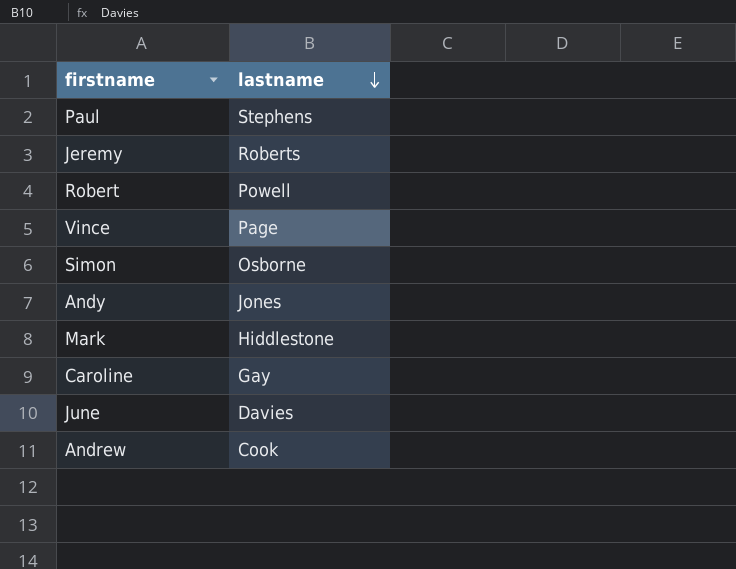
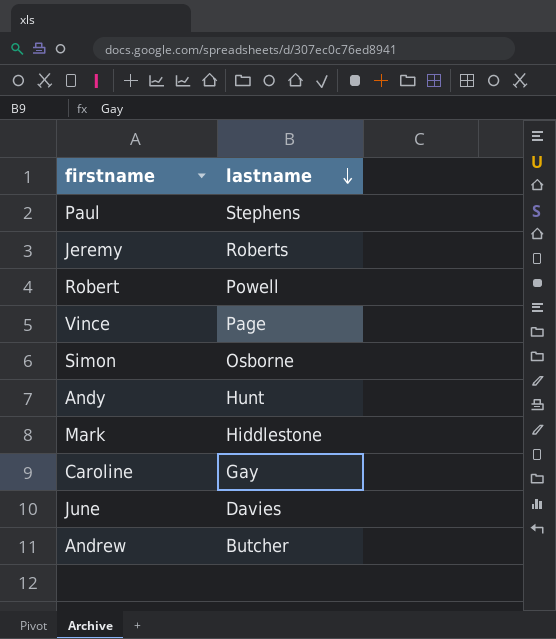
Andy | lastname: Jones -> Hunt
Andrew | lastname: Cook -> Butcher

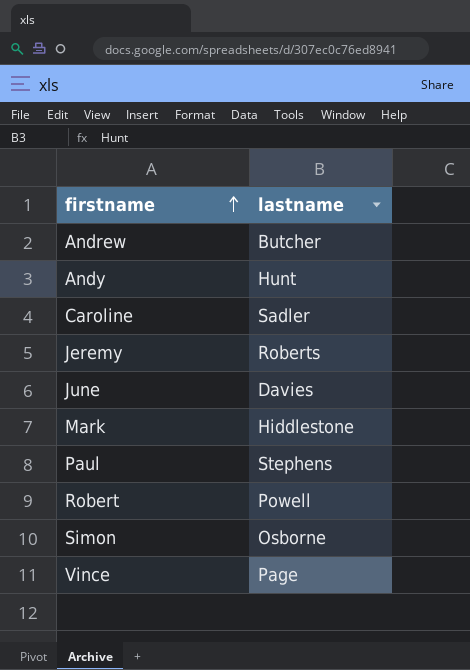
row order: lastname descending -> firstname ascending
Caroline | lastname: Gay -> Sadler

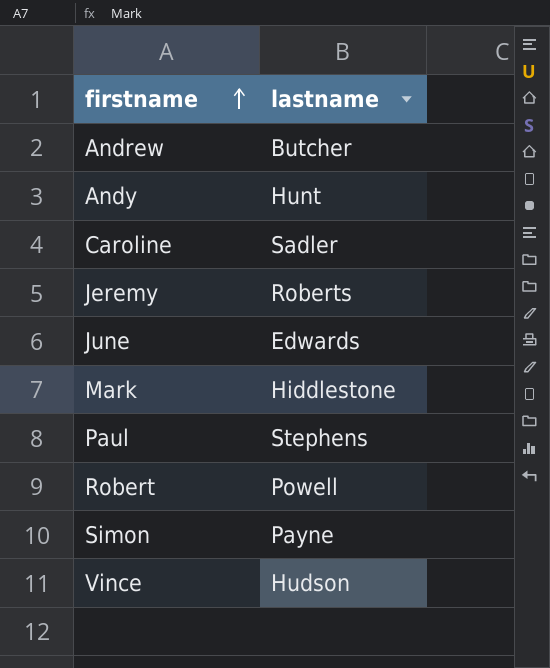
June | lastname: Davies -> Edwards
Simon | lastname: Osborne -> Payne
Vince | lastname: Page -> Hudson

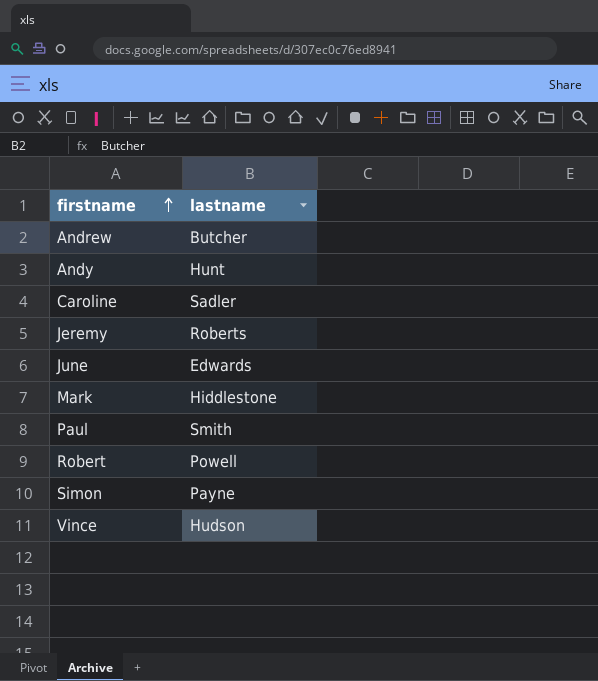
Paul | lastname: Stephens -> Smith

